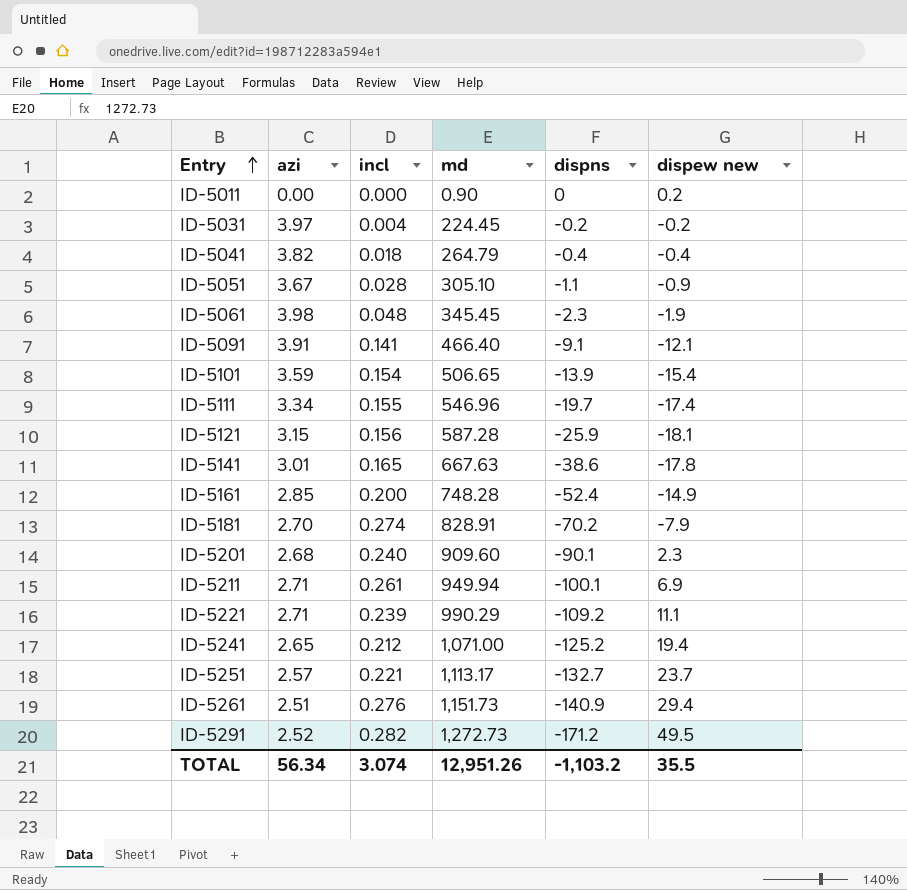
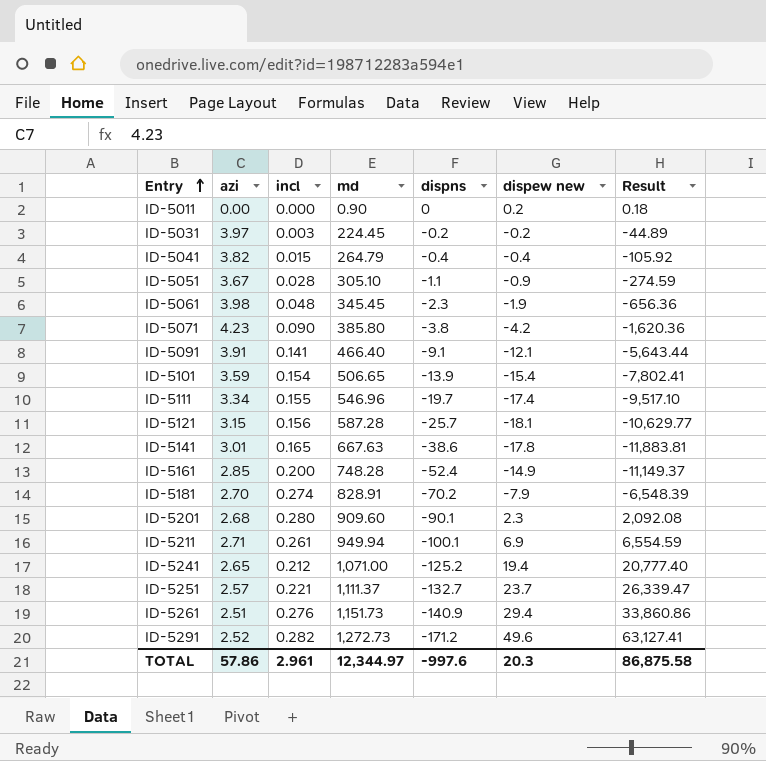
column Result | formula: none -> [md] * [dispew new]
row ID-5221: 2.71 | 0.239 | 990.29 | -109.2 | 11.1 -> none
ID-5031 | incl: 0.004 -> 0.003
ID-5041 | incl: 0.018 -> 0.015
row ID-5071: none -> 4.23 | 0.090 | 385.80 | -3.8 | -4.2 | -1,620.36
ID-5121 | dispns: -25.9 -> -25.7
ID-5201 | incl: 0.240 -> 0.280
ID-5251 | md: 1,113.17 -> 1,111.37
ID-5291 | dispew new: 49.5 -> 49.6
TOTAL | azi: 56.34 -> 57.86
TOTAL | incl: 3.074 -> 2.961
TOTAL | md: 12,951.26 -> 12,344.97
TOTAL | dispns: -1,103.2 -> -997.6
TOTAL | dispew new: 35.5 -> 20.3

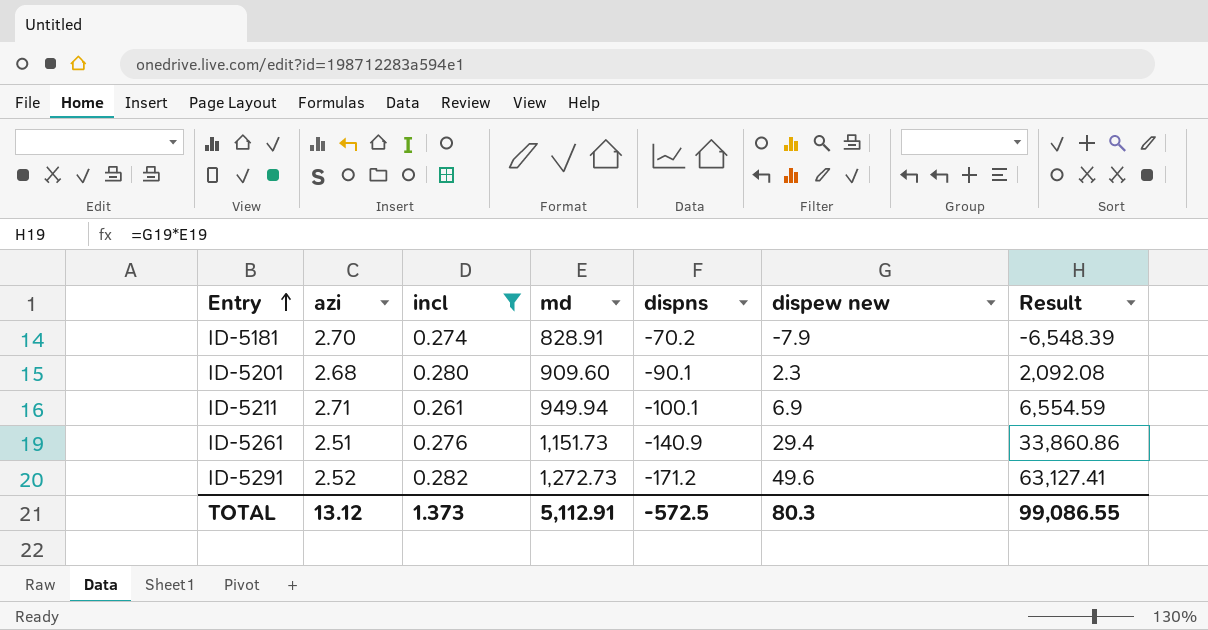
filter: none -> incl >= 0.261
TOTAL | azi: 57.86 -> 13.12
TOTAL | incl: 2.961 -> 1.373
TOTAL | md: 12,344.97 -> 5,112.91
TOTAL | dispns: -997.6 -> -572.5
TOTAL | dispew new: 20.3 -> 80.3
TOTAL | Result: 86,875.58 -> 99,086.55

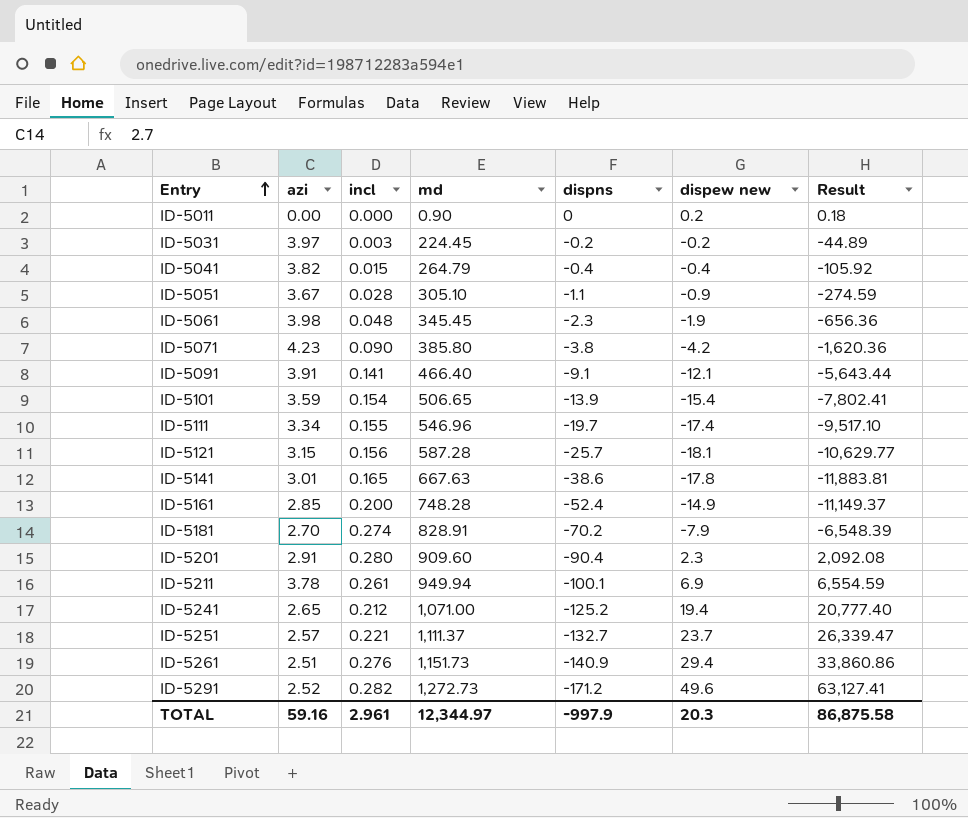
filter: incl >= 0.261 -> none
ID-5201 | azi: 2.68 -> 2.91
ID-5201 | dispns: -90.1 -> -90.4
ID-5211 | azi: 2.71 -> 3.78
TOTAL | azi: 13.12 -> 59.16
TOTAL | incl: 1.373 -> 2.961
TOTAL | md: 5,112.91 -> 12,344.97
TOTAL | dispns: -572.5 -> -997.9
TOTAL | dispew new: 80.3 -> 20.3
TOTAL | Result: 99,086.55 -> 86,875.58

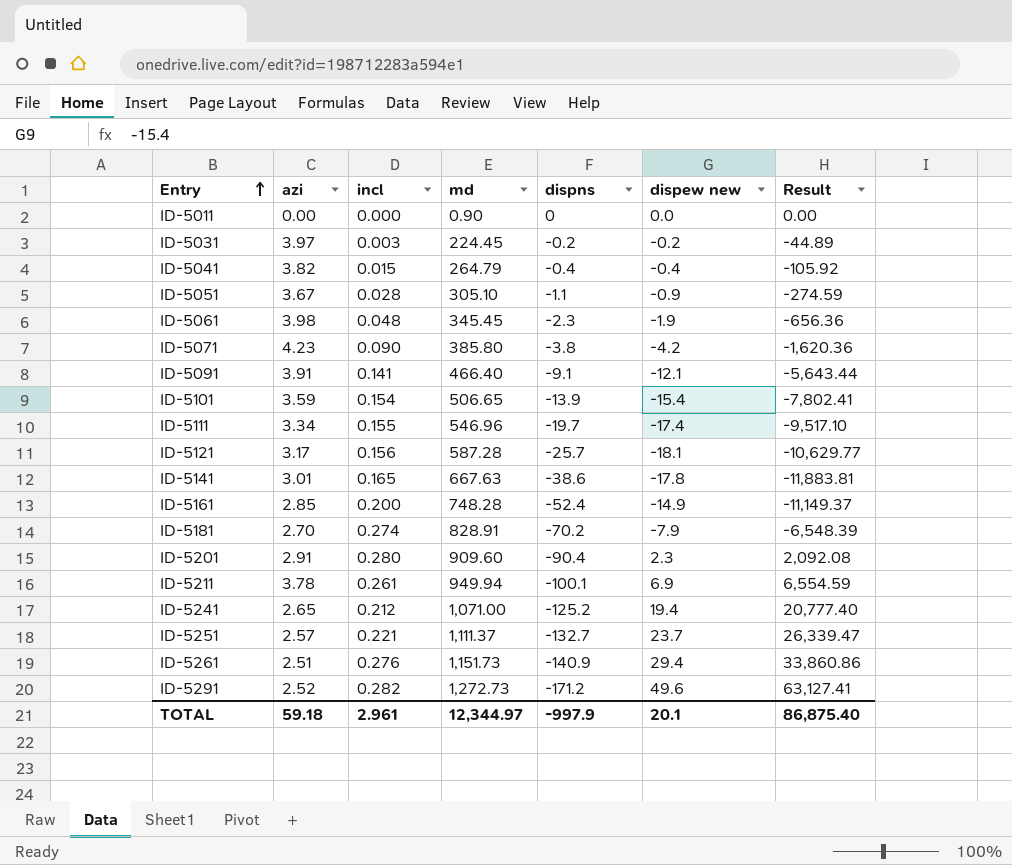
ID-5011 | dispew new: 0.2 -> 0.0
ID-5011 | Result: 0.18 -> 0.00
ID-5121 | azi: 3.15 -> 3.17
TOTAL | azi: 59.16 -> 59.18
TOTAL | dispew new: 20.3 -> 20.1
TOTAL | Result: 86,875.58 -> 86,875.40

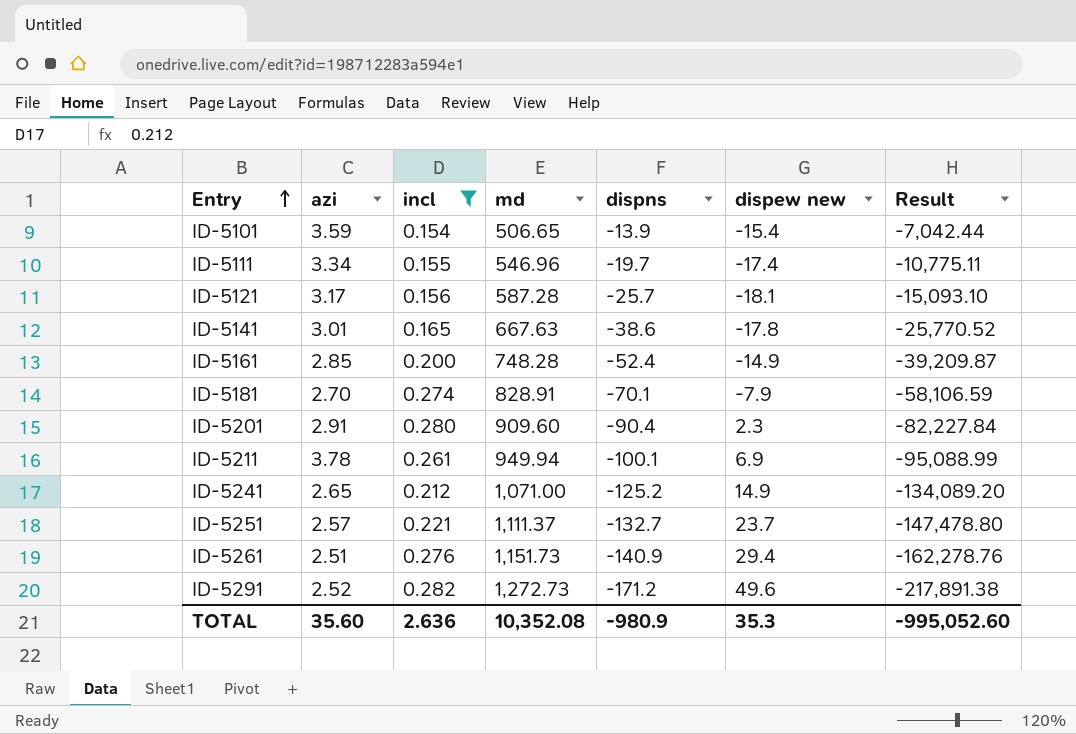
filter: none -> incl >= 0.154
column Result | formula: [md] * [dispew new] -> [md] * [dispns]
ID-5181 | dispns: -70.2 -> -70.1
ID-5241 | dispew new: 19.4 -> 14.9
TOTAL | azi: 59.18 -> 35.60
TOTAL | incl: 2.961 -> 2.636
TOTAL | md: 12,344.97 -> 10,352.08
TOTAL | dispns: -997.9 -> -980.9
TOTAL | dispew new: 20.1 -> 35.3
TOTAL | Result: 86,875.40 -> -995,052.60

